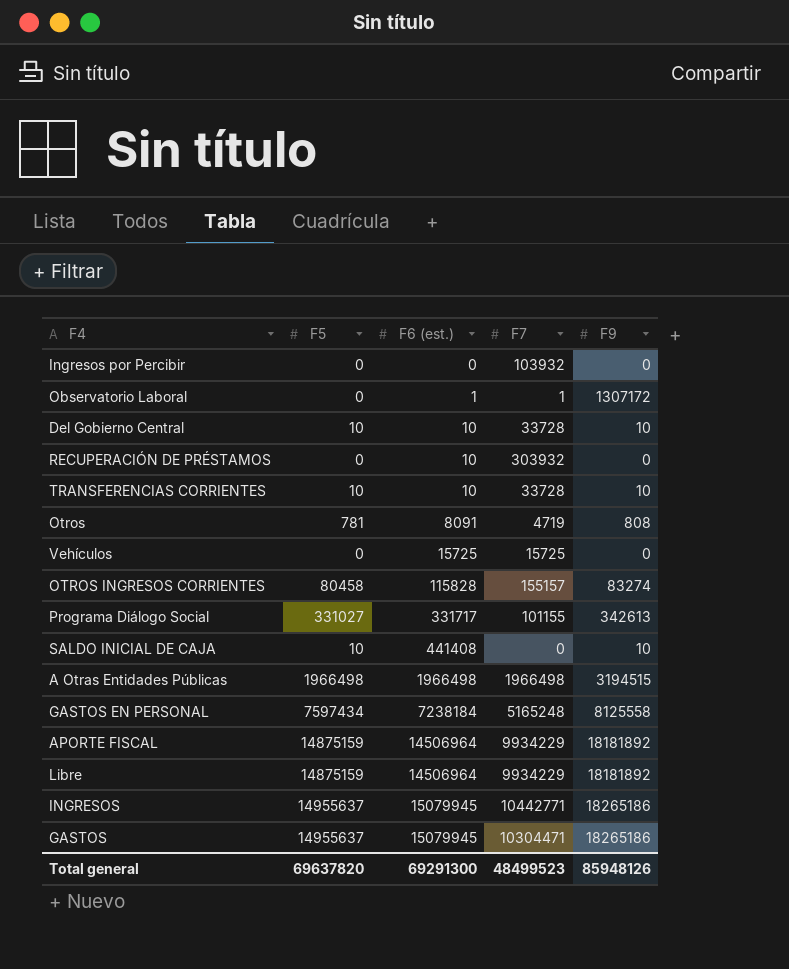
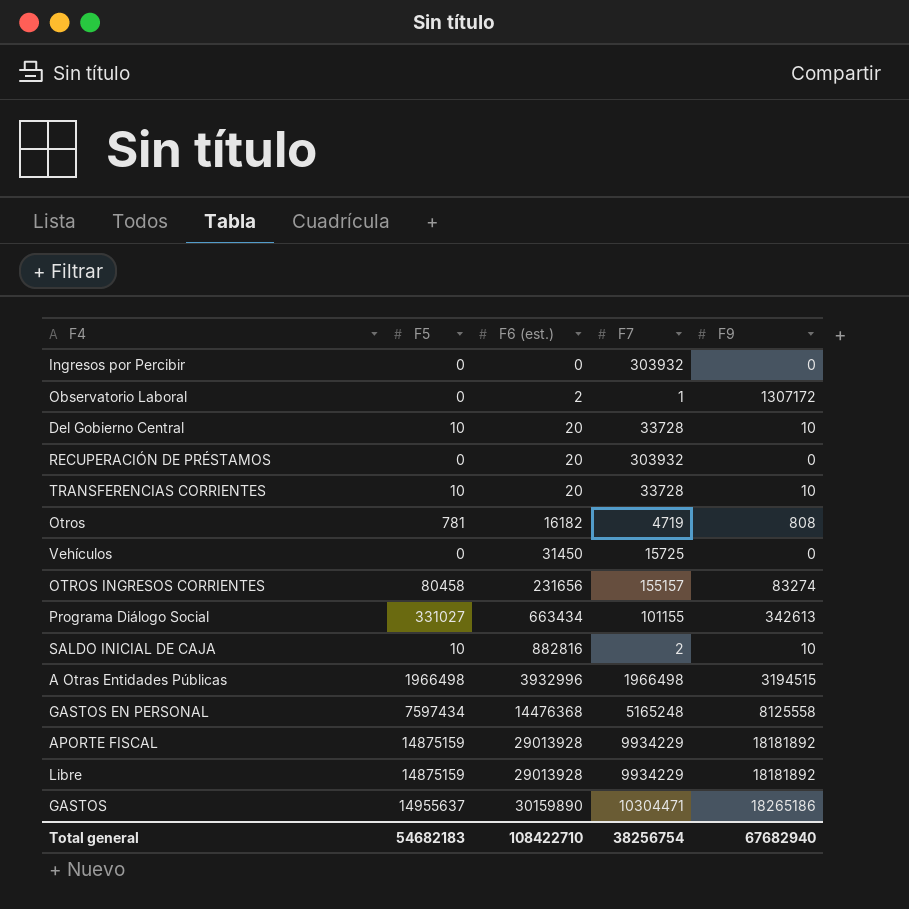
row INGRESOS: 14955637 | 15079945 | 10442771 | 18265186 -> none
Ingresos por Percibir | F7: 103932 -> 303932
Observatorio Laboral | F6 (est.): 1 -> 2
Del Gobierno Central | F6 (est.): 10 -> 20
RECUPERACIÓN DE PRÉSTAMOS | F6 (est.): 10 -> 20
TRANSFERENCIAS CORRIENTES | F6 (est.): 10 -> 20
Otros | F6 (est.): 8091 -> 16182
Vehículos | F6 (est.): 15725 -> 31450
OTROS INGRESOS CORRIENTES | F6 (est.): 115828 -> 231656
Programa Diálogo Social | F6 (est.): 331717 -> 663434
SALDO INICIAL DE CAJA | F6 (est.): 441408 -> 882816
SALDO INICIAL DE CAJA | F7: 0 -> 2
A Otras Entidades Públicas | F6 (est.): 1966498 -> 3932996
GASTOS EN PERSONAL | F6 (est.): 7238184 -> 14476368
APORTE FISCAL | F6 (est.): 14506964 -> 29013928
Libre | F6 (est.): 14506964 -> 29013928
GASTOS | F6 (est.): 15079945 -> 30159890
Total general | F5: 69637820 -> 54682183
Total general | F6 (est.): 69291300 -> 108422710
Total general | F7: 48499523 -> 38256754
Total general | F9: 85948126 -> 67682940

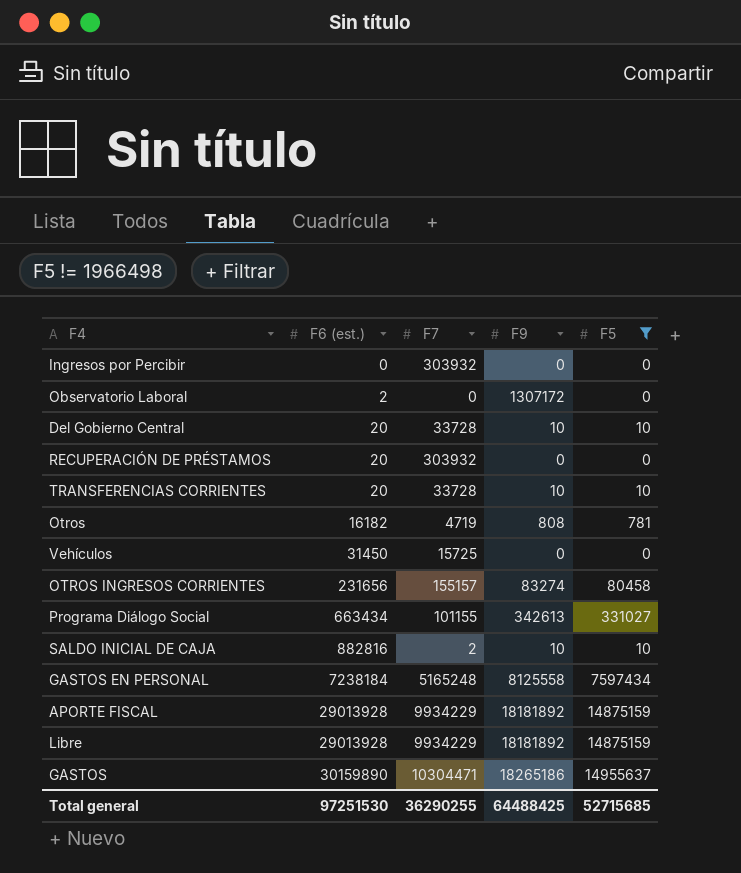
filter: none -> F5 != 1966498
column F5 | position: 2 -> 5
Observatorio Laboral | F7: 1 -> 0
GASTOS EN PERSONAL | F6 (est.): 14476368 -> 7238184
Total general | F6 (est.): 108422710 -> 97251530
Total general | F7: 38256754 -> 36290255
Total general | F9: 67682940 -> 64488425
Total general | F5: 54682183 -> 52715685

